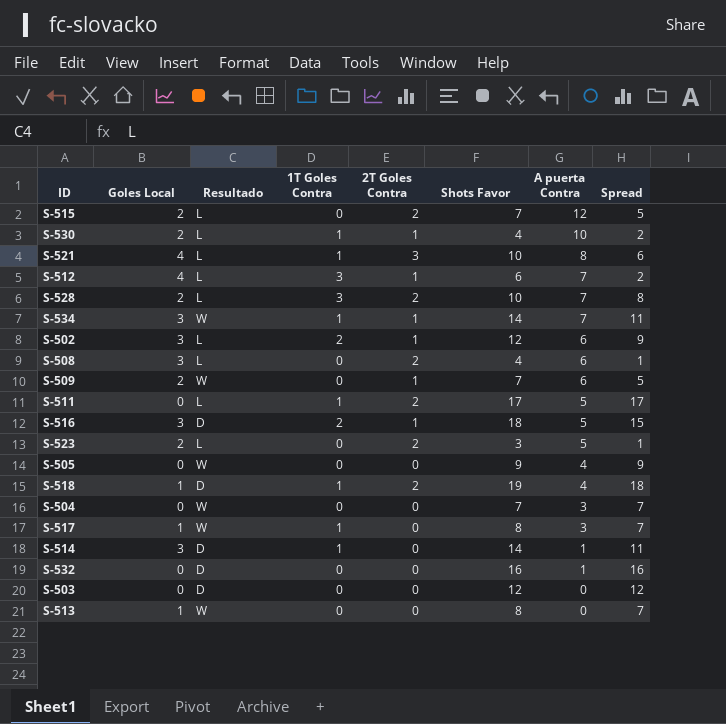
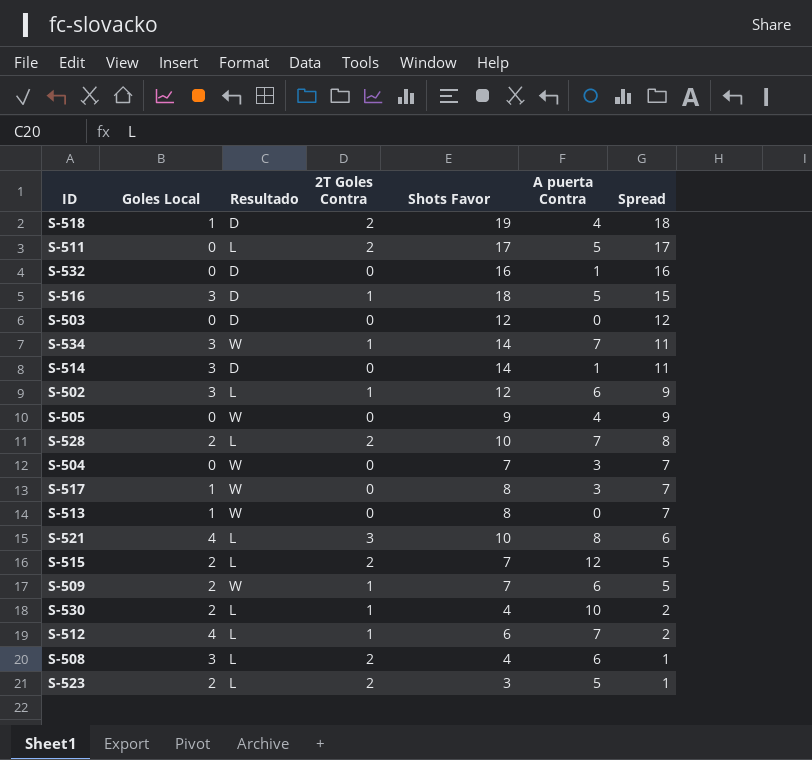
row order: A puerta Contra descending -> Spread descending
column 1T Goles Contra | position: 4 -> none

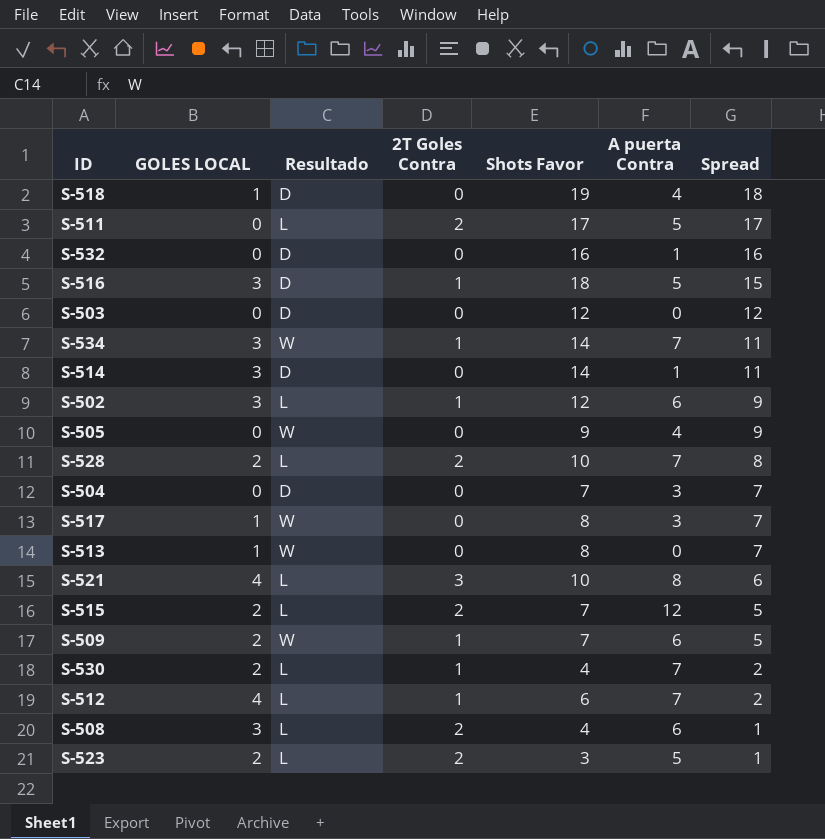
column name: Goles Local -> GOLES LOCAL
S-518 | 2T Goles Contra: 2 -> 0
S-504 | Resultado: W -> D
S-530 | A puerta Contra: 10 -> 7

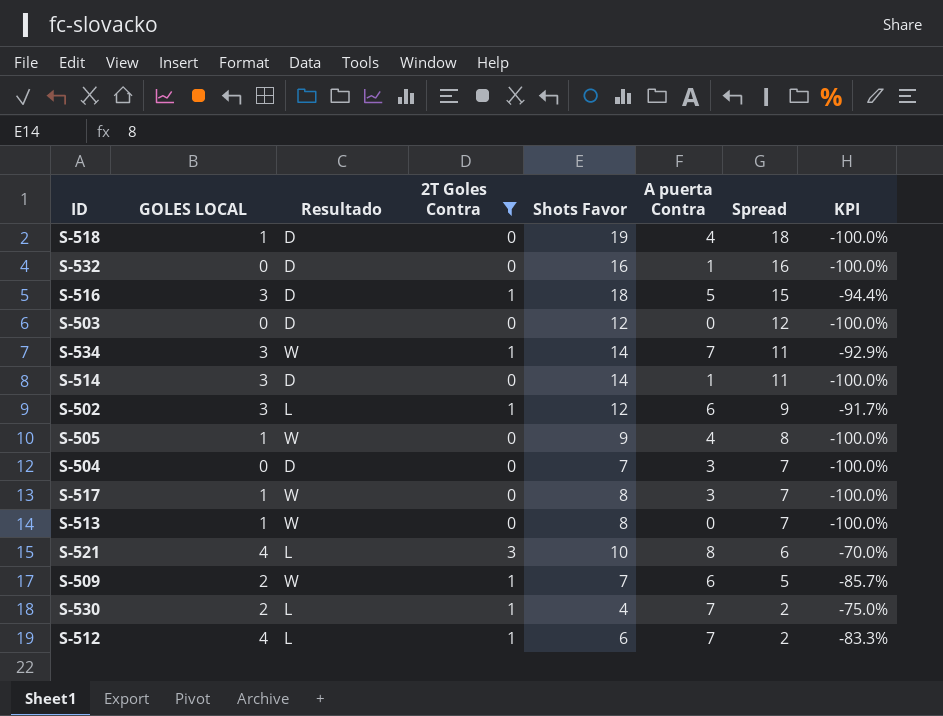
filter: none -> 2T Goles Contra != 2
column KPI | formula: none -> ([2T Goles Contra] - [Shots Favor]) / [Shots Favor]
S-505 | GOLES LOCAL: 0 -> 1
S-505 | Spread: 9 -> 8

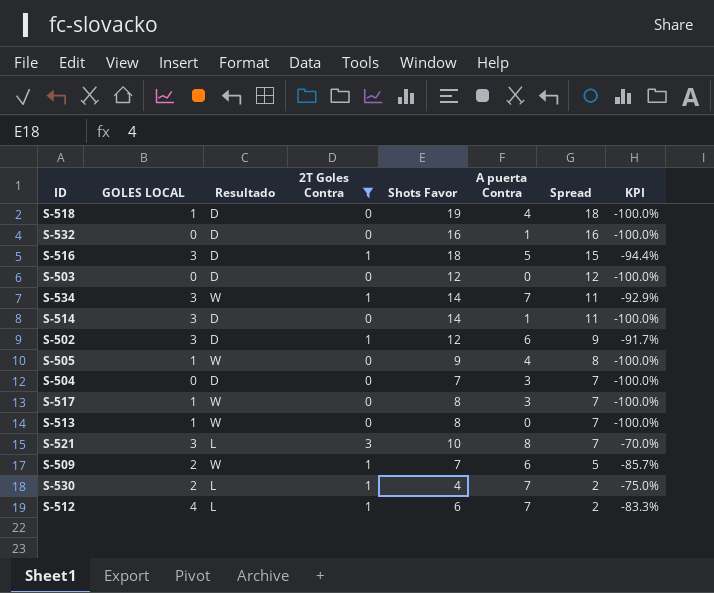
S-502 | Resultado: L -> D
S-521 | GOLES LOCAL: 4 -> 3
S-521 | Spread: 6 -> 7

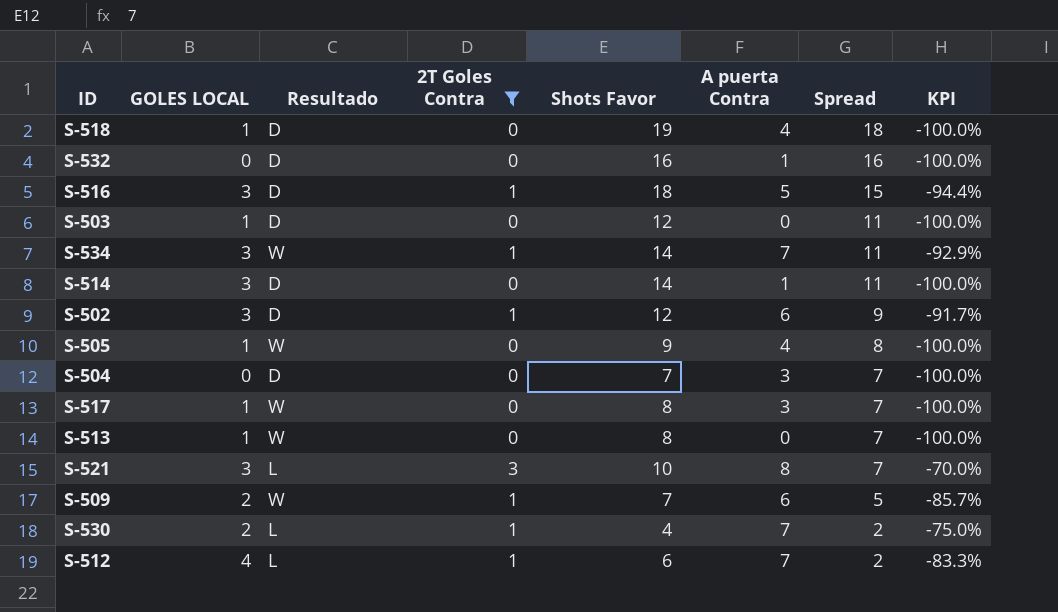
S-503 | GOLES LOCAL: 0 -> 1
S-503 | Spread: 12 -> 11

